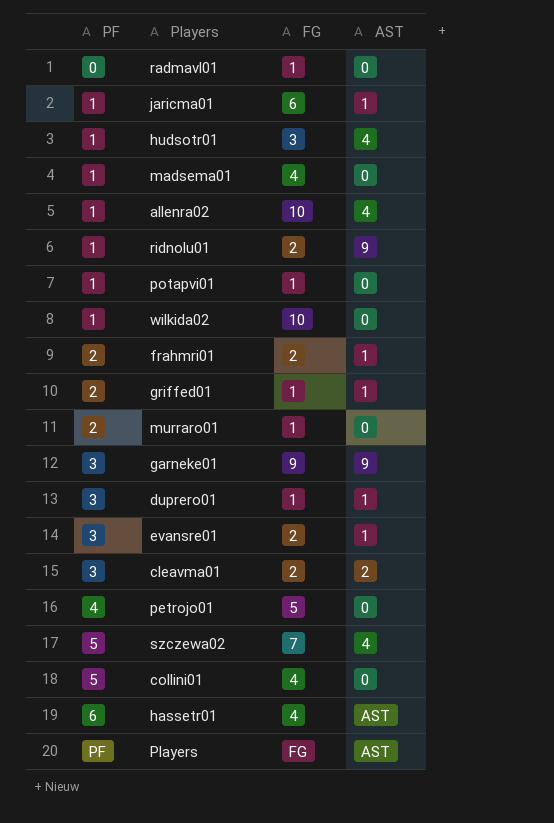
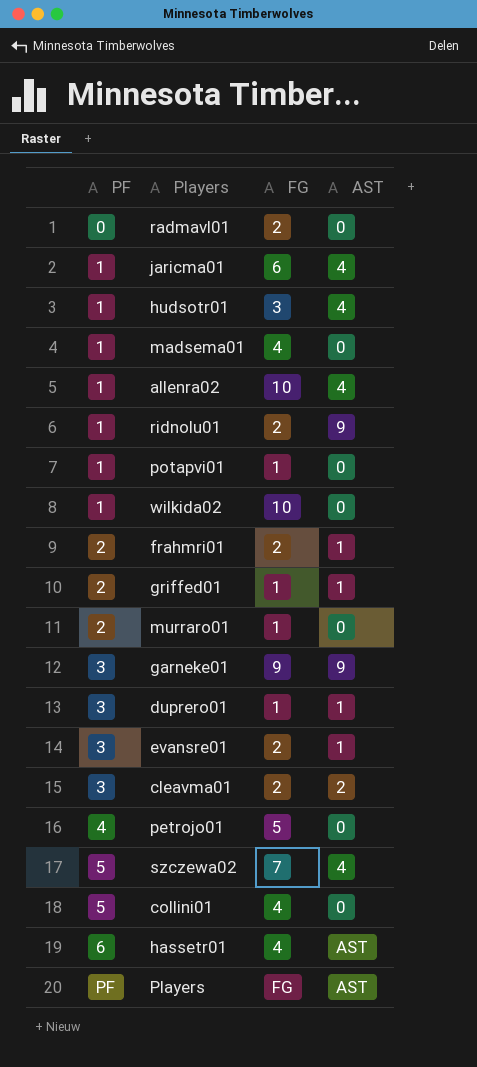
radmavl01 | FG: 1 -> 2
jaricma01 | AST: 1 -> 4

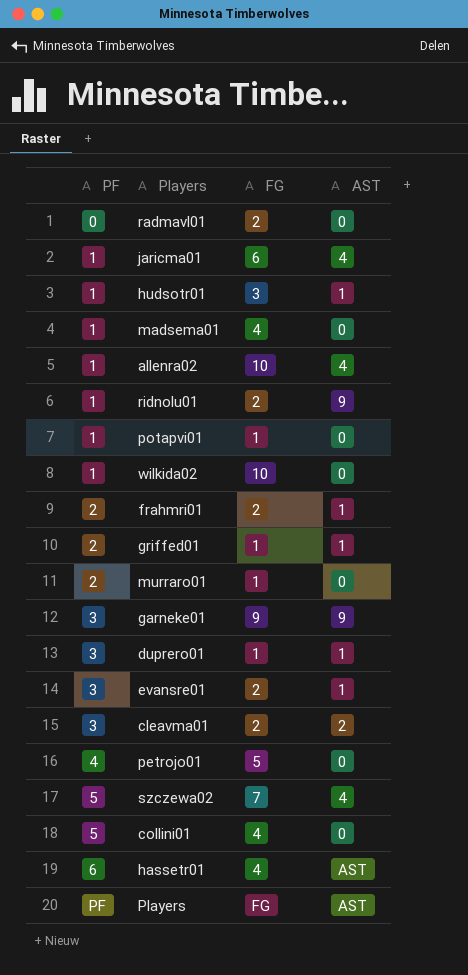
hudsotr01 | AST: 4 -> 1

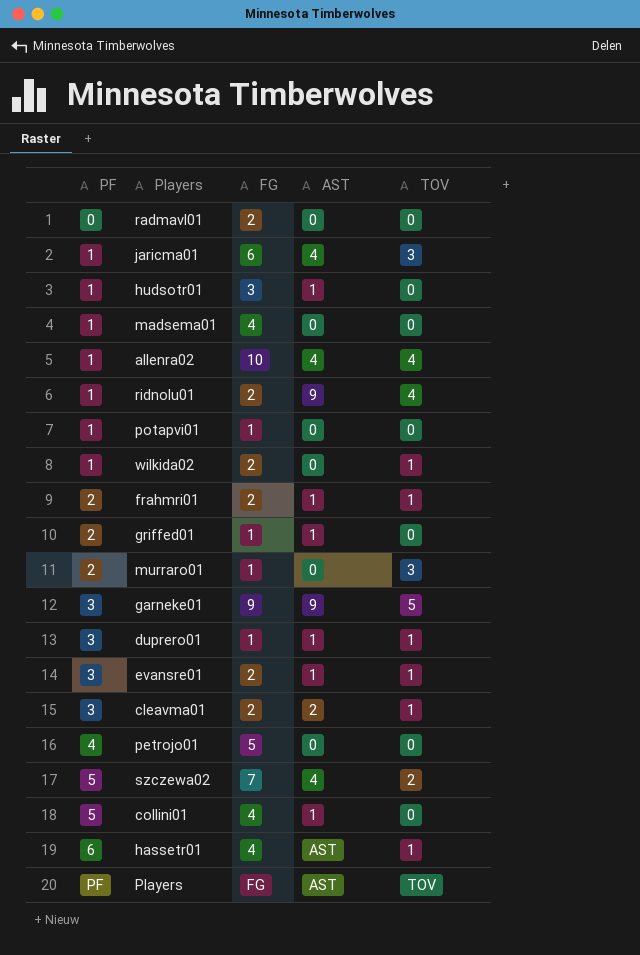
column TOV | position: none -> 5
wilkida02 | FG: 10 -> 2
collini01 | AST: 0 -> 1

